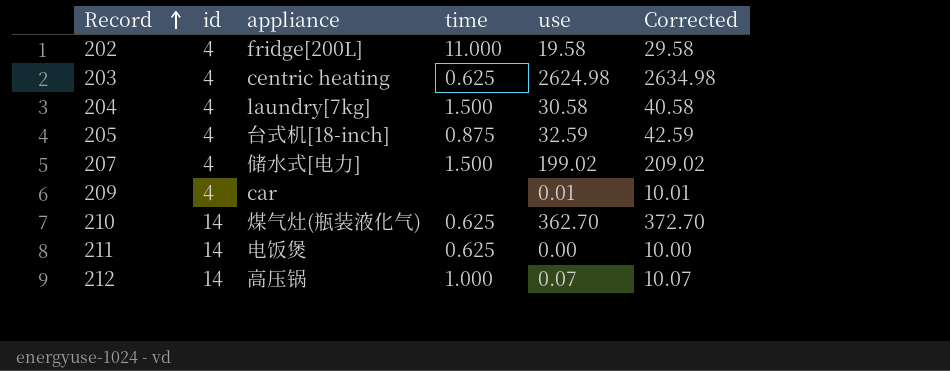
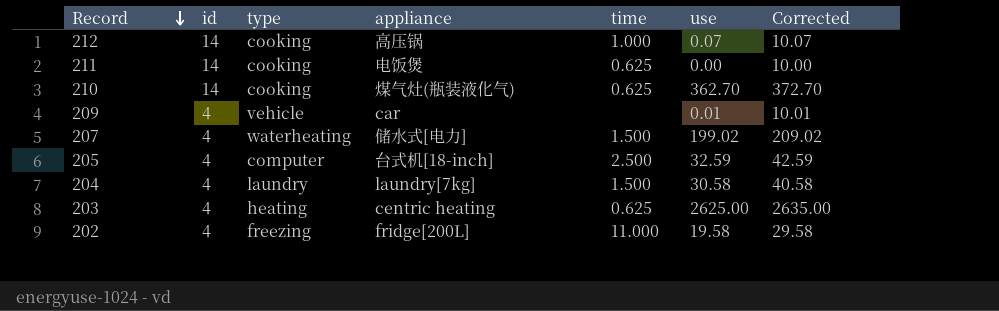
row order: Record ascending -> Record descending
column type | position: none -> 3
205 | time: 0.875 -> 2.500
203 | use: 2624.98 -> 2625.00
203 | Corrected: 2634.98 -> 2635.00

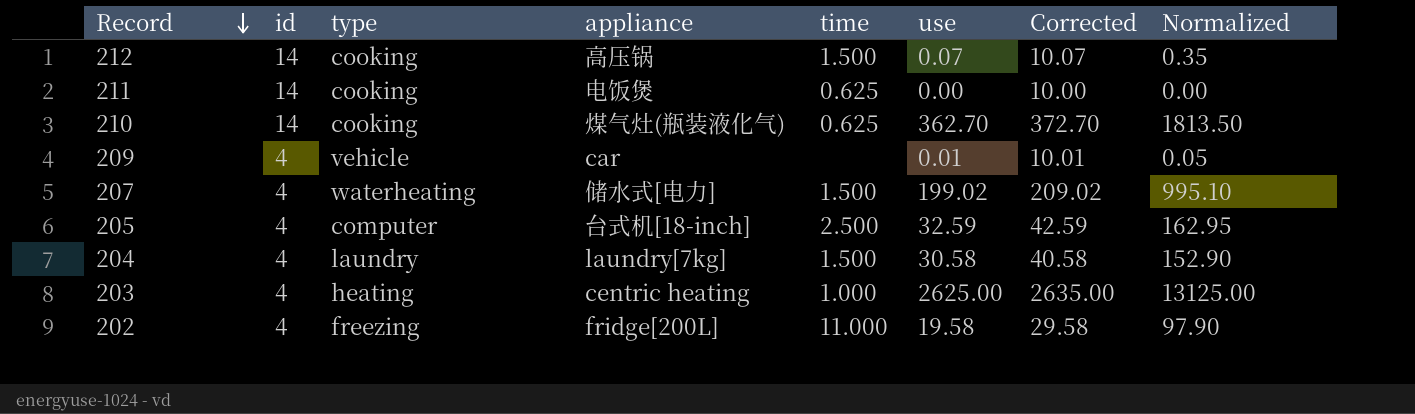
column Normalized | formula: none -> [use] * 5
212 | time: 1.000 -> 1.500
203 | time: 0.625 -> 1.000

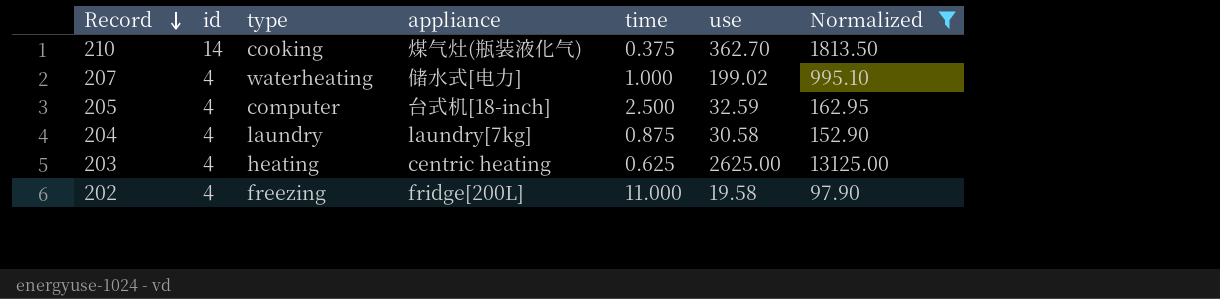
filter: none -> Normalized >= 97.90
column Corrected | formula: [use] + 10 -> none
210 | time: 0.625 -> 0.375
207 | time: 1.500 -> 1.000
204 | time: 1.500 -> 0.875
203 | time: 1.000 -> 0.625

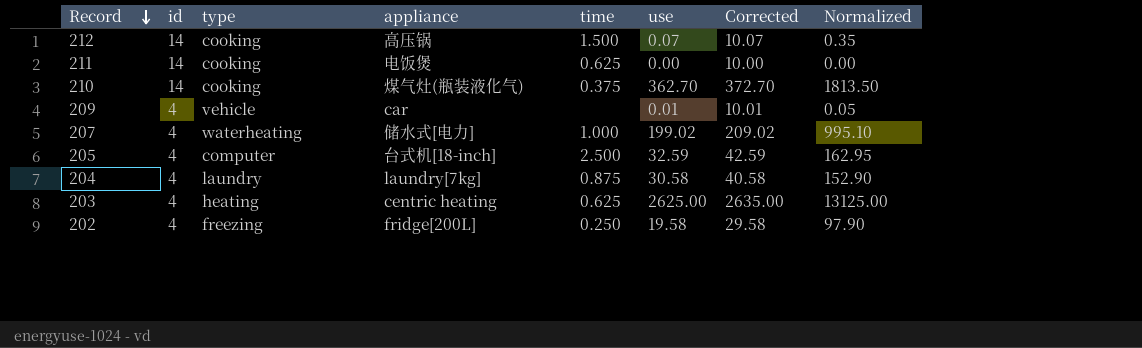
filter: Normalized >= 97.90 -> none
column Corrected | formula: none -> [use] + 10
202 | time: 11.000 -> 0.250

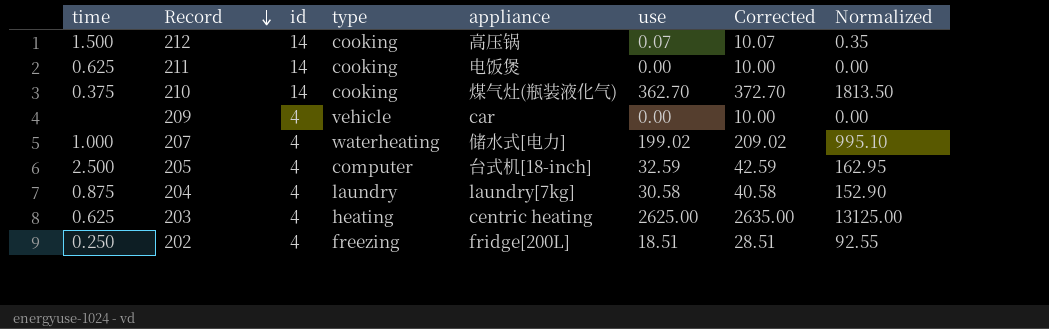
column time | position: 5 -> 1
209 | use: 0.01 -> 0.00
209 | Corrected: 10.01 -> 10.00
209 | Normalized: 0.05 -> 0.00
202 | use: 19.58 -> 18.51
202 | Corrected: 29.58 -> 28.51
202 | Normalized: 97.90 -> 92.55

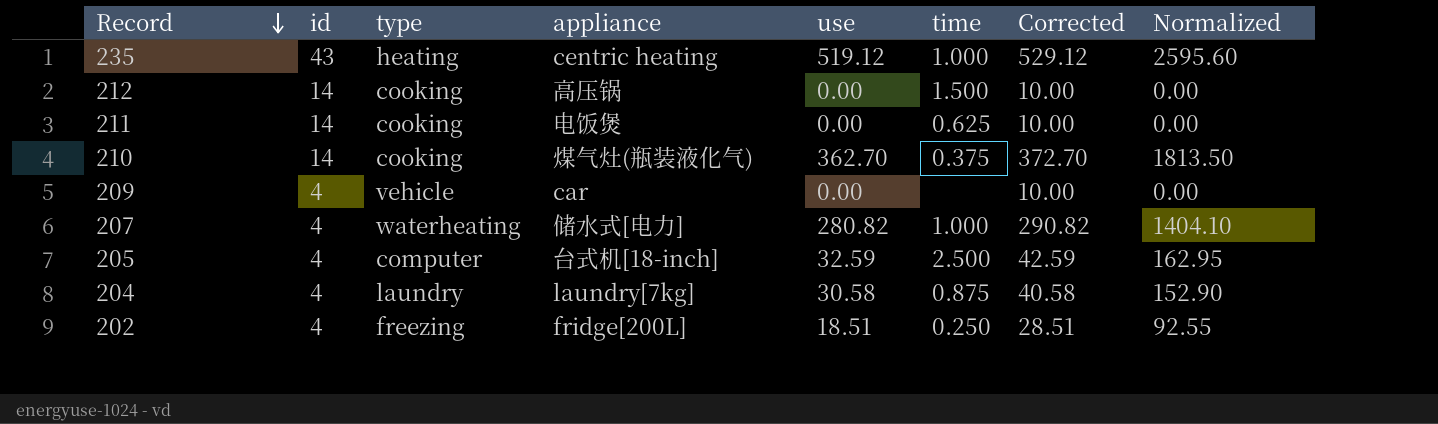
column time | position: 1 -> 6
row 203: 0.625 | 4 | heating | centric heating | 2625.00 | 2635.00 | 13125.00 -> none
row 235: none -> 43 | heating | centric heating | 519.12 | 1.000 | 529.12 | 2595.60
212 | use: 0.07 -> 0.00
212 | Corrected: 10.07 -> 10.00
212 | Normalized: 0.35 -> 0.00
207 | use: 199.02 -> 280.82
207 | Corrected: 209.02 -> 290.82
207 | Normalized: 995.10 -> 1404.10

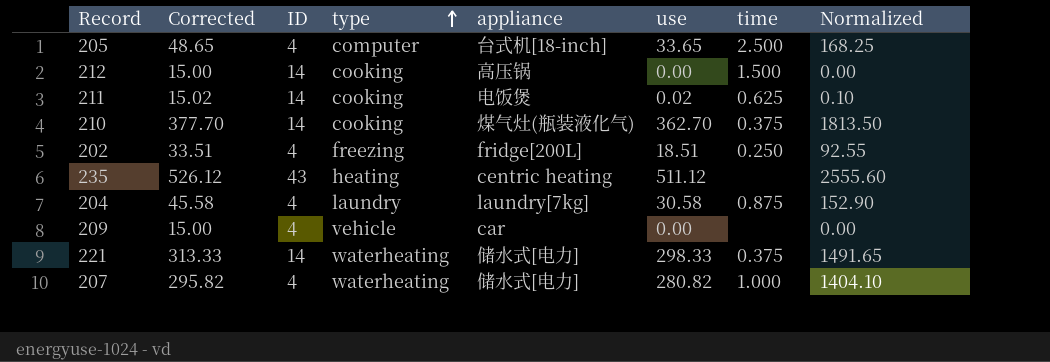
row order: Record descending -> type ascending
column Corrected | formula: [use] + 10 -> [use] + 15
column Corrected | position: 7 -> 2
column name: id -> ID
205 | use: 32.59 -> 33.65
205 | Normalized: 162.95 -> 168.25
211 | use: 0.00 -> 0.02
211 | Normalized: 0.00 -> 0.10
235 | use: 519.12 -> 511.12
235 | time: 1.000 -> none
235 | Normalized: 2595.60 -> 2555.60
row 221: none -> 313.33 | 14 | waterheating | 储水式[电力] | 298.33 | 0.375 | 1491.65

